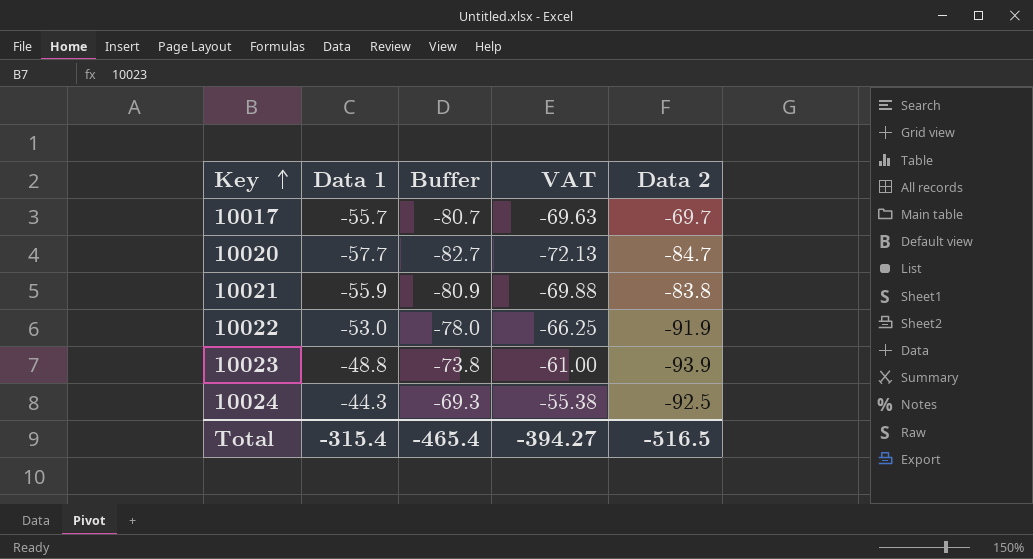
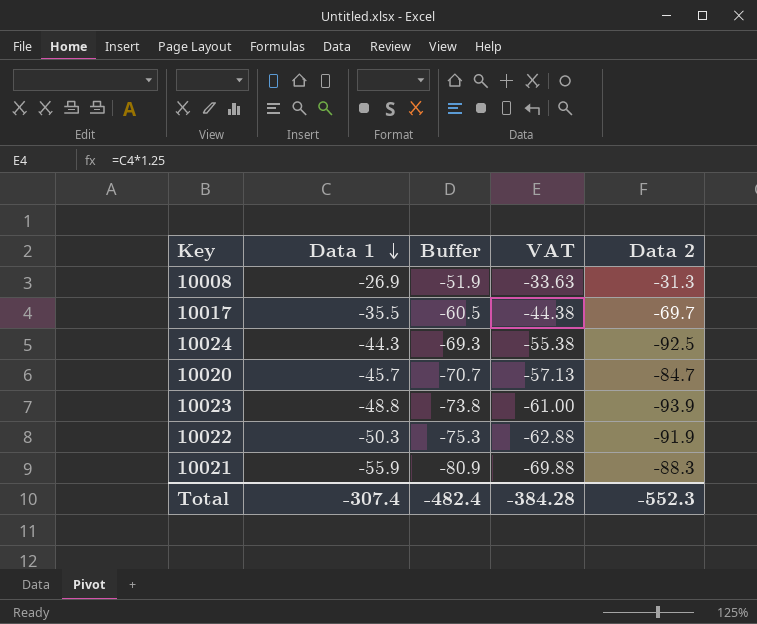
row order: Key ascending -> Data 1 descending
row 10008: none -> -26.9 | -51.9 | -33.63 | -31.3
10017 | Data 1: -55.7 -> -35.5
10017 | Buffer: -80.7 -> -60.5
10017 | VAT: -69.63 -> -44.38
10020 | Data 1: -57.7 -> -45.7
10020 | Buffer: -82.7 -> -70.7
10020 | VAT: -72.13 -> -57.13
10022 | Data 1: -53.0 -> -50.3
10022 | Buffer: -78.0 -> -75.3
10022 | VAT: -66.25 -> -62.88
10021 | Data 2: -83.8 -> -88.3
Total | Data 1: -315.4 -> -307.4
Total | Buffer: -465.4 -> -482.4
Total | VAT: -394.27 -> -384.28
Total | Data 2: -516.5 -> -552.3

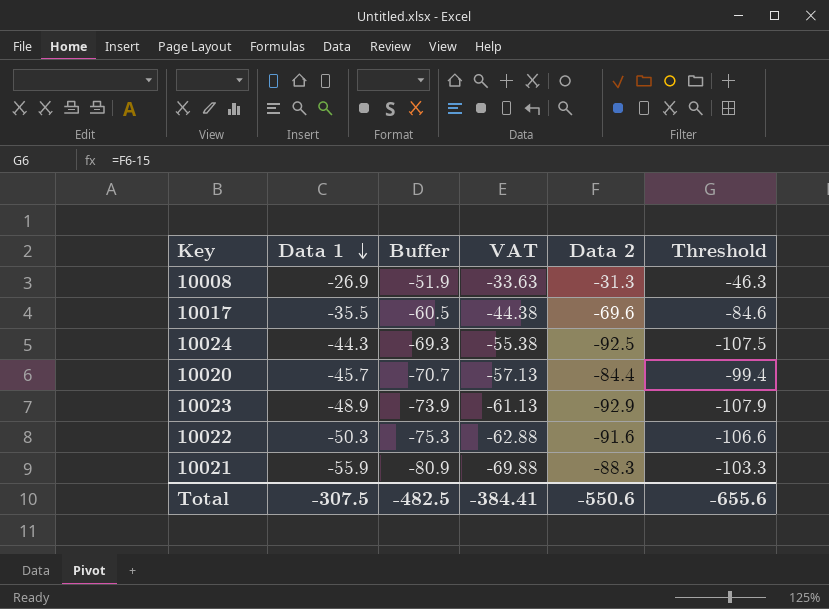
column Threshold | formula: none -> [Data 2] - 15
10017 | Data 2: -69.7 -> -69.6
10020 | Data 2: -84.7 -> -84.4
10023 | Data 1: -48.8 -> -48.9
10023 | Buffer: -73.8 -> -73.9
10023 | VAT: -61.00 -> -61.13
10023 | Data 2: -93.9 -> -92.9
10022 | Data 2: -91.9 -> -91.6
Total | Data 1: -307.4 -> -307.5
Total | Buffer: -482.4 -> -482.5
Total | VAT: -384.28 -> -384.41
Total | Data 2: -552.3 -> -550.6

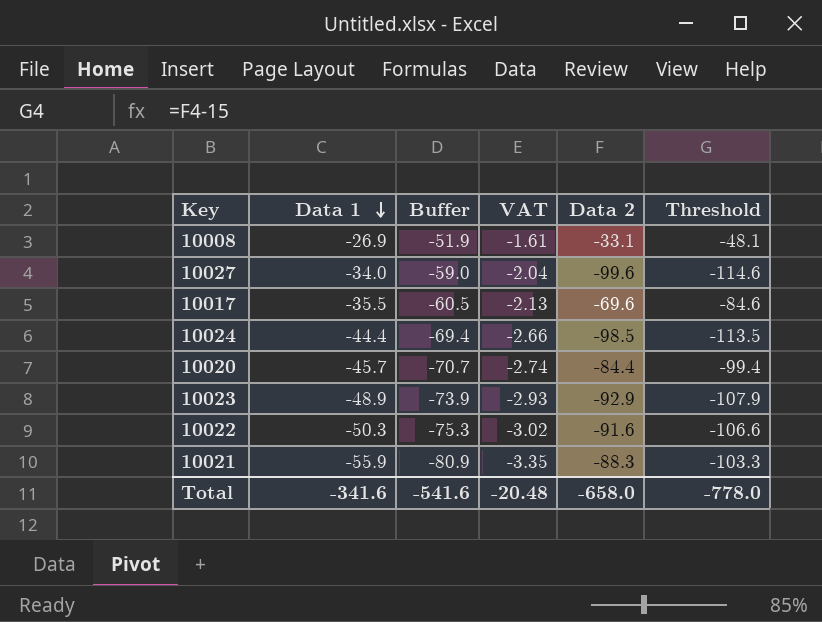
column VAT | formula: [Data 1] * 1.25 -> [Data 1] * 0.06
10008 | Data 2: -31.3 -> -33.1
10008 | Threshold: -46.3 -> -48.1
row 10027: none -> -34.0 | -59.0 | -2.04 | -99.6 | -114.6
10024 | Data 1: -44.3 -> -44.4
10024 | Buffer: -69.3 -> -69.4
10024 | Data 2: -92.5 -> -98.5
10024 | Threshold: -107.5 -> -113.5
Total | Data 1: -307.5 -> -341.6
Total | Buffer: -482.5 -> -541.6
Total | VAT: -384.41 -> -20.48
Total | Data 2: -550.6 -> -658.0
Total | Threshold: -655.6 -> -778.0

